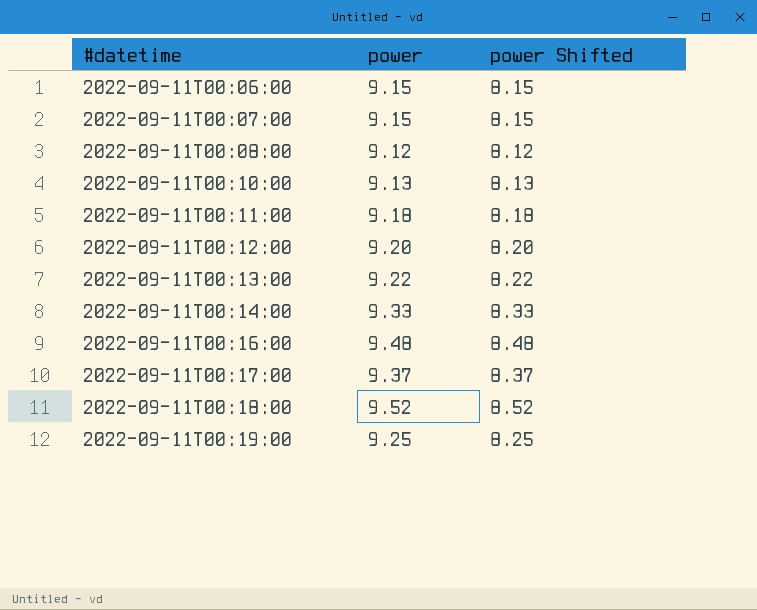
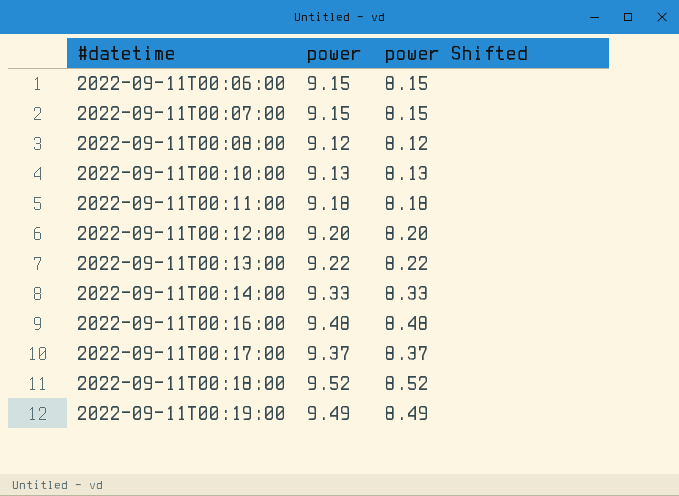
2022-09-11T00:19:00 | power: 9.25 -> 9.49
2022-09-11T00:19:00 | power Shifted: 8.25 -> 8.49

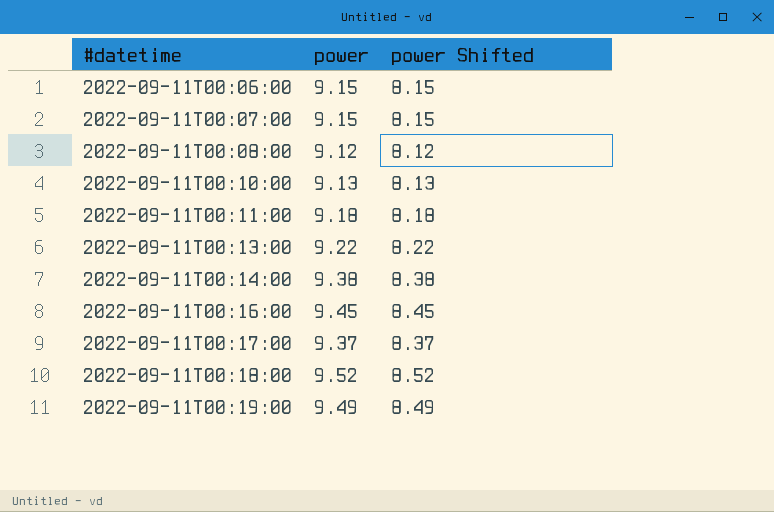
row 2022-09-11T00:12:00: 9.20 | 8.20 -> none
2022-09-11T00:14:00 | power: 9.33 -> 9.38
2022-09-11T00:14:00 | power Shifted: 8.33 -> 8.38
2022-09-11T00:16:00 | power: 9.48 -> 9.45
2022-09-11T00:16:00 | power Shifted: 8.48 -> 8.45

